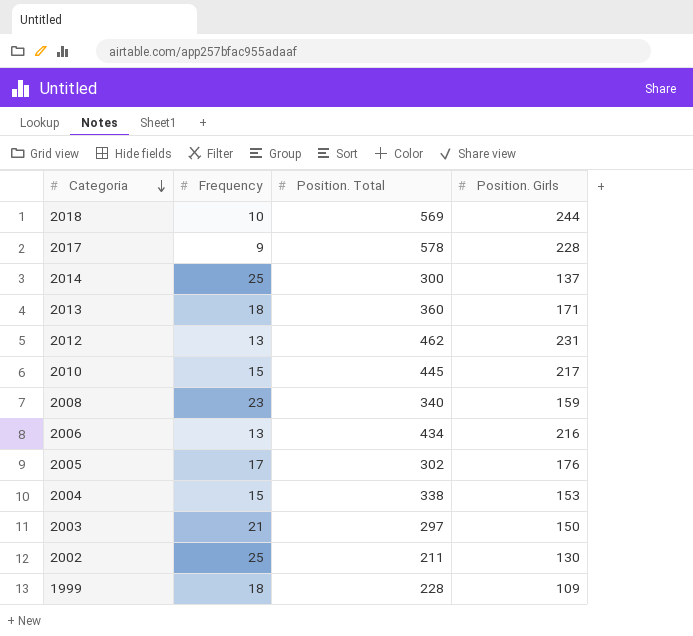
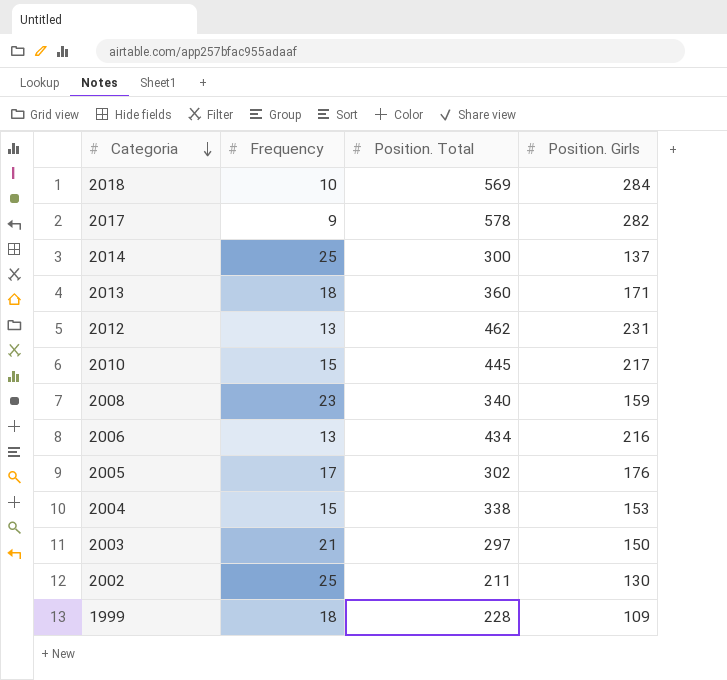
2018 | Position. Girls: 244 -> 284
2017 | Position. Girls: 228 -> 282

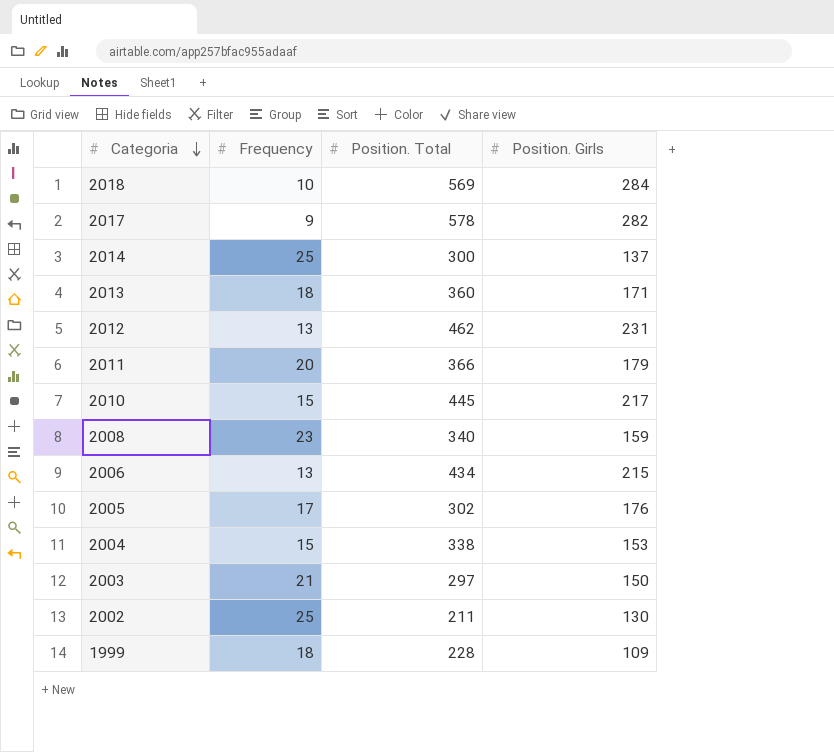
row 2011: none -> 20 | 366 | 179
2006 | Position. Girls: 216 -> 215

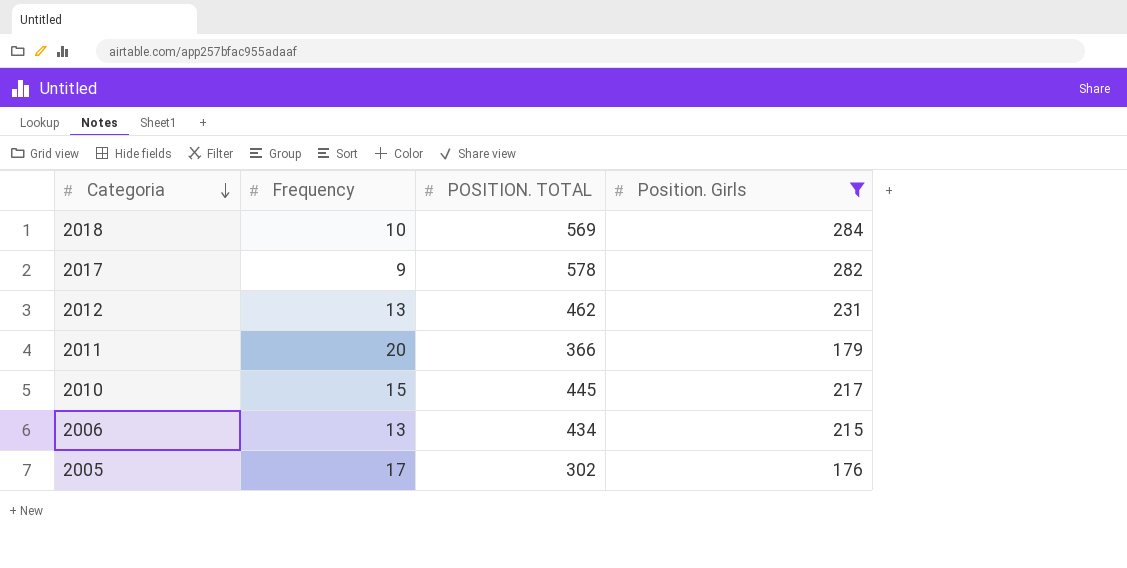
filter: none -> Position. Girls >= 176
column name: Position. Total -> POSITION. TOTAL

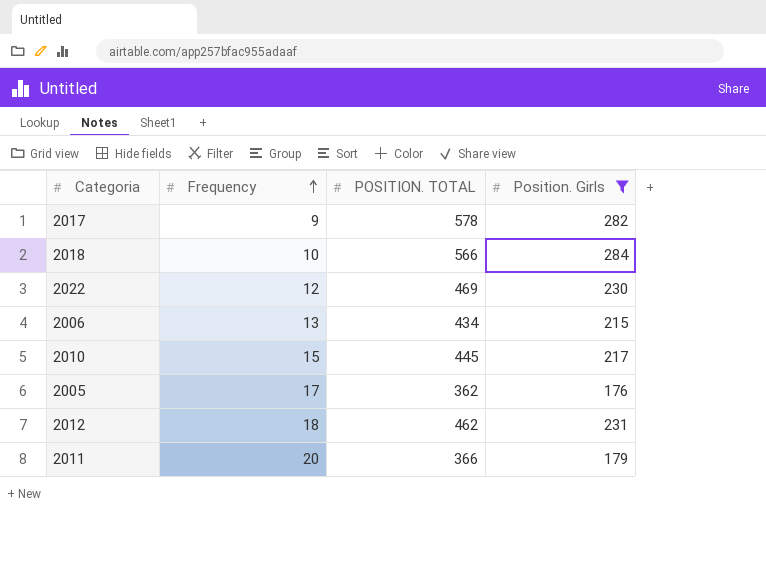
row order: Categoria descending -> Frequency ascending
2018 | POSITION. TOTAL: 569 -> 566
row 2022: none -> 12 | 469 | 230
2005 | POSITION. TOTAL: 302 -> 362
2012 | Frequency: 13 -> 18

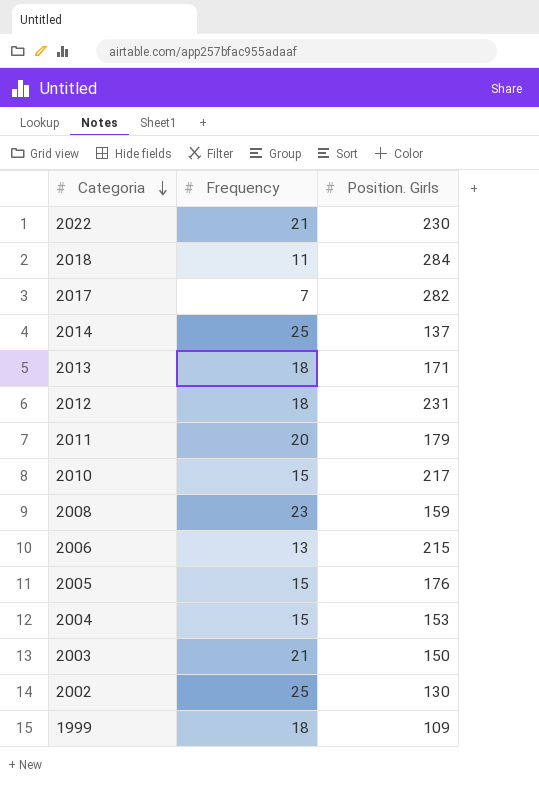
filter: Position. Girls >= 176 -> none
row order: Frequency ascending -> Categoria descending
column POSITION. TOTAL | position: 3 -> none
2022 | Frequency: 12 -> 21
2018 | Frequency: 10 -> 11
2017 | Frequency: 9 -> 7
2005 | Frequency: 17 -> 15

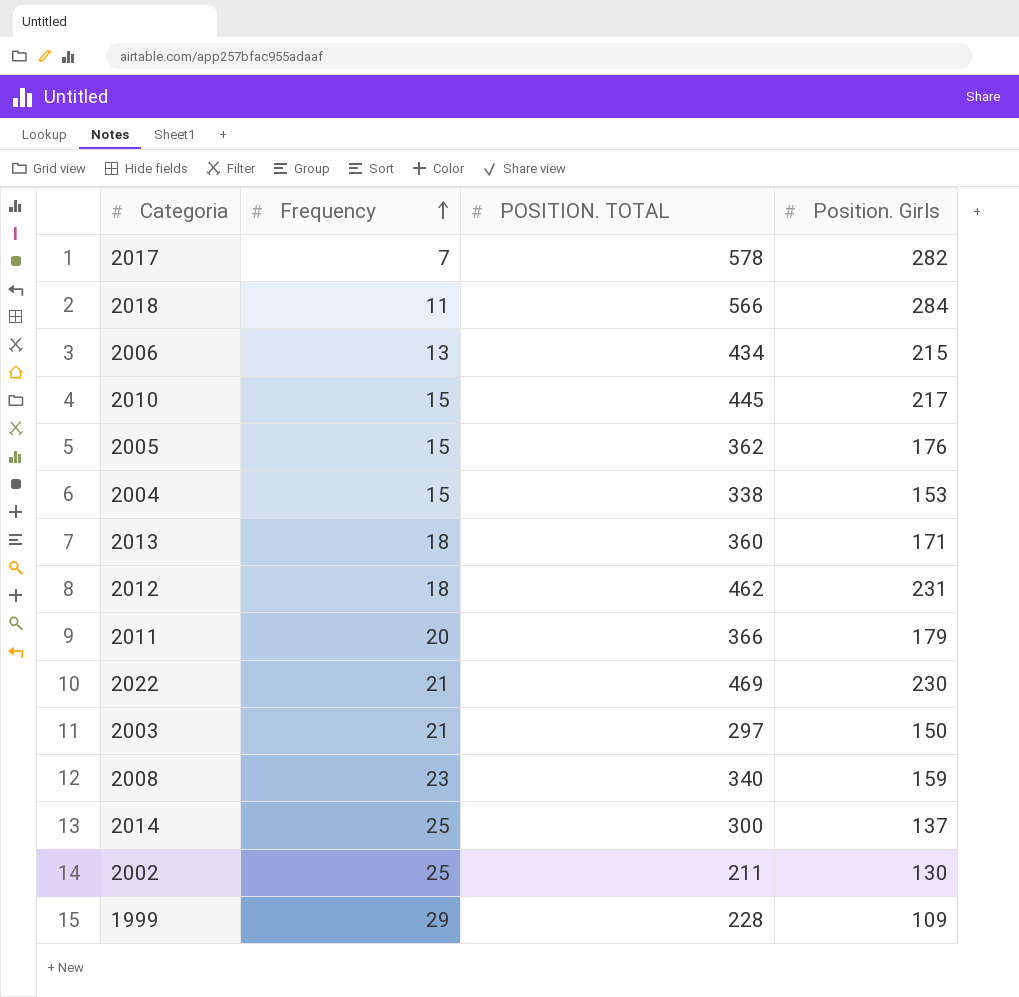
row order: Categoria descending -> Frequency ascending
column POSITION. TOTAL | position: none -> 3
1999 | Frequency: 18 -> 29

